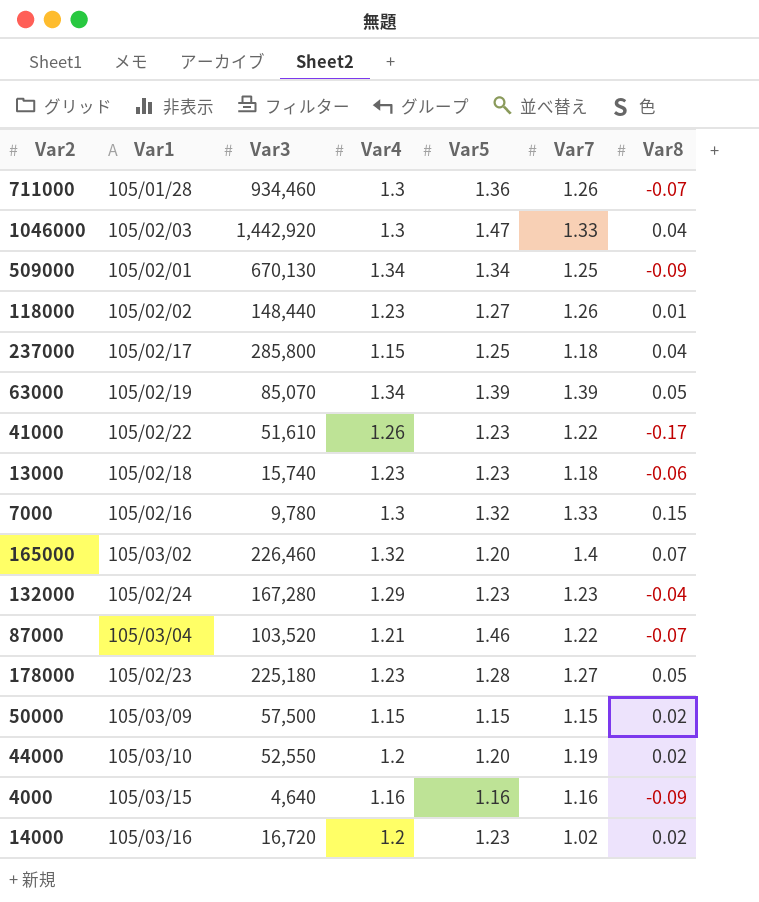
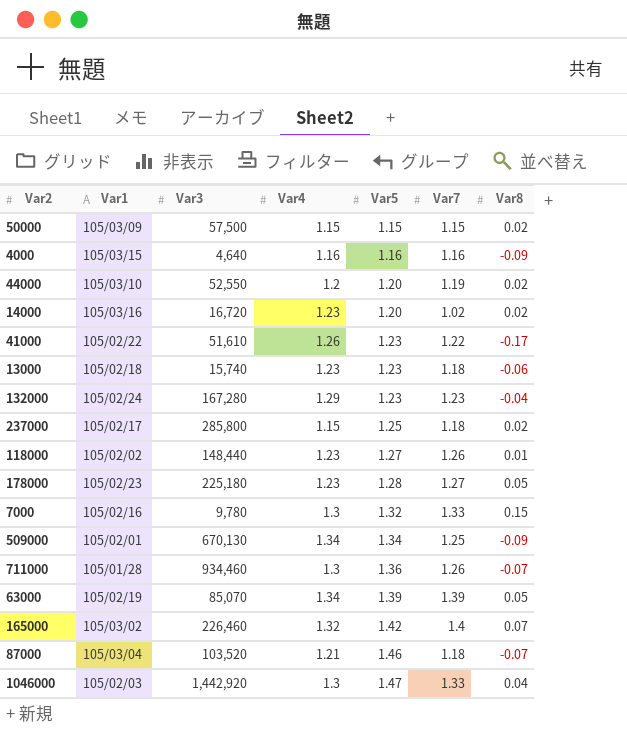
row order: none -> Var5 ascending
14000 | Var4: 1.2 -> 1.23
14000 | Var5: 1.23 -> 1.20
237000 | Var8: 0.04 -> 0.02
165000 | Var5: 1.20 -> 1.42
87000 | Var7: 1.22 -> 1.18

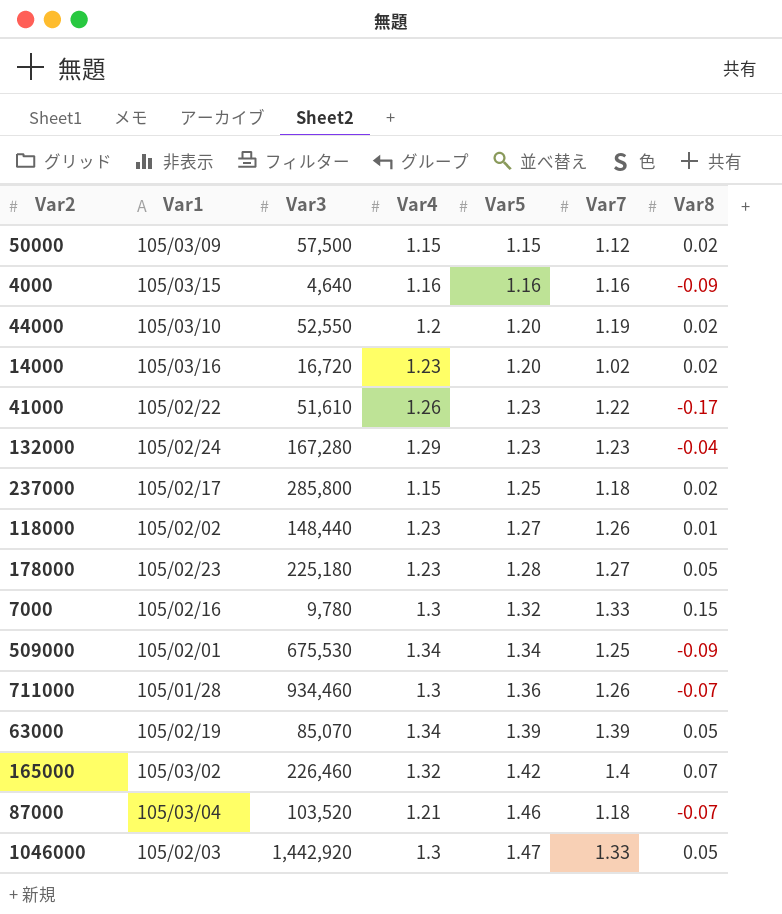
row 13000: 105/02/18 | 15,740 | 1.23 | 1.23 | 1.18 | -0.06 -> none
50000 | Var7: 1.15 -> 1.12
509000 | Var3: 670,130 -> 675,530
1046000 | Var8: 0.04 -> 0.05

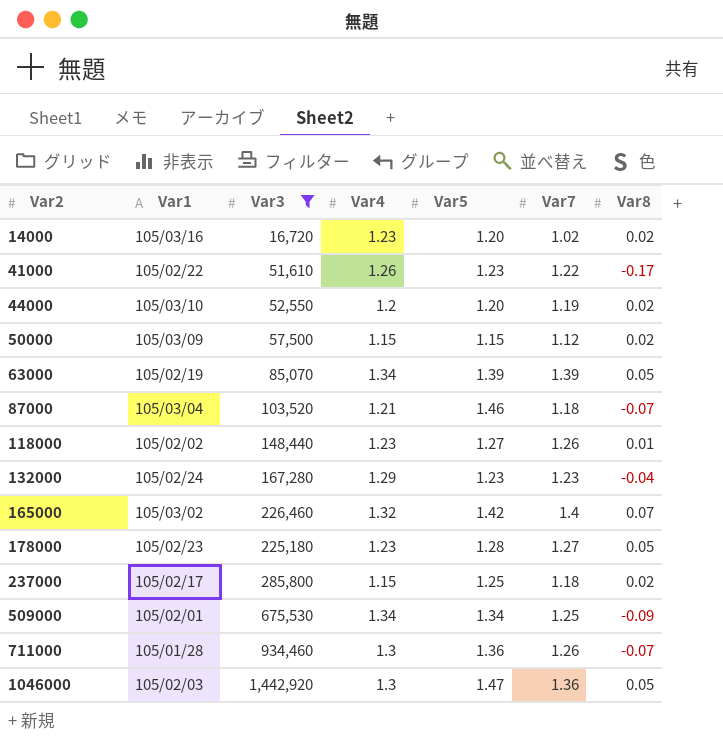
filter: none -> Var3 >= 16,720
row order: Var5 ascending -> Var2 ascending
1046000 | Var7: 1.33 -> 1.36

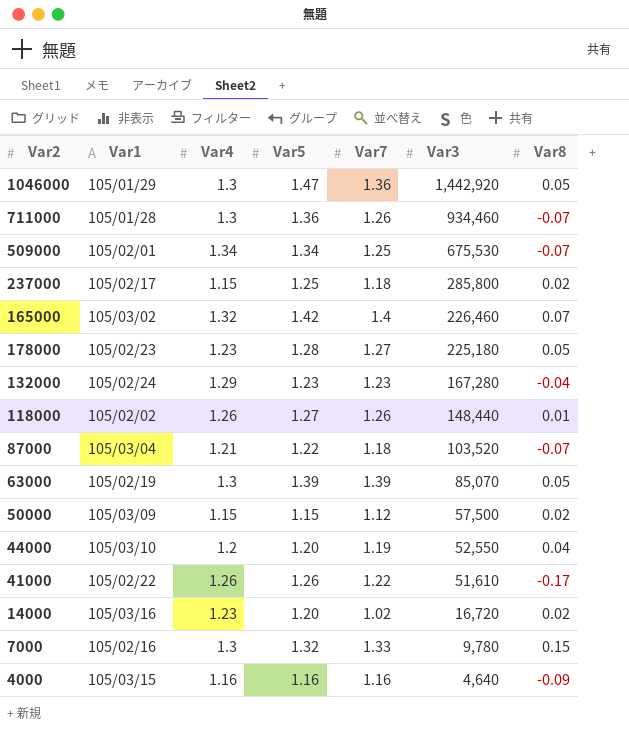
filter: Var3 >= 16,720 -> none
row order: Var2 ascending -> Var3 descending
column Var3 | position: 3 -> 6
1046000 | Var1: 105/02/03 -> 105/01/29
509000 | Var8: -0.09 -> -0.07
118000 | Var4: 1.23 -> 1.26
87000 | Var5: 1.46 -> 1.22
63000 | Var4: 1.34 -> 1.3
44000 | Var8: 0.02 -> 0.04
41000 | Var5: 1.23 -> 1.26

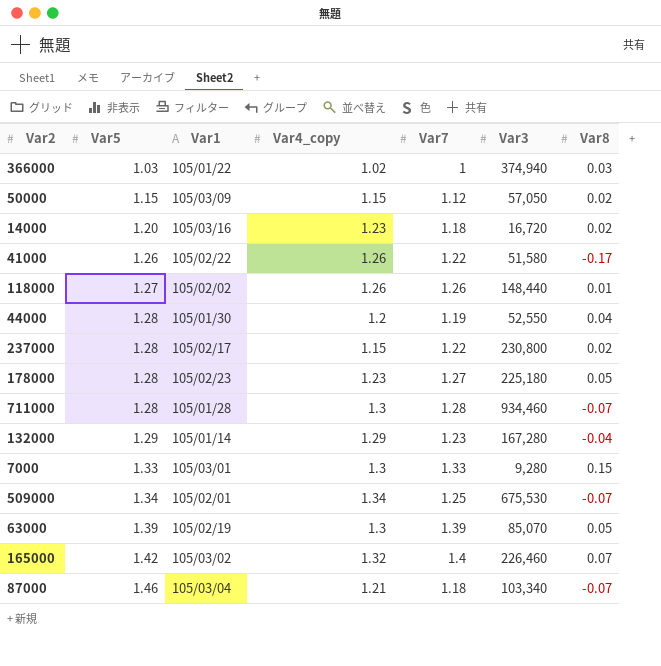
row order: Var3 descending -> Var5 ascending
column Var5 | position: 4 -> 2
column name: Var4 -> Var4_copy
row 1046000: 105/01/29 | 1.3 | 1.47 | 1.36 | 1,442,920 | 0.05 -> none
row 4000: 105/03/15 | 1.16 | 1.16 | 1.16 | 4,640 | -0.09 -> none
row 366000: none -> 1.03 | 105/01/22 | 1.02 | 1 | 374,940 | 0.03
50000 | Var3: 57,500 -> 57,050
14000 | Var7: 1.02 -> 1.18
41000 | Var3: 51,610 -> 51,580
44000 | Var5: 1.20 -> 1.28
44000 | Var1: 105/03/10 -> 105/01/30
237000 | Var5: 1.25 -> 1.28
237000 | Var7: 1.18 -> 1.22
237000 | Var3: 285,800 -> 230,800
711000 | Var5: 1.36 -> 1.28
711000 | Var7: 1.26 -> 1.28
132000 | Var5: 1.23 -> 1.29
132000 | Var1: 105/02/24 -> 105/01/14
7000 | Var5: 1.32 -> 1.33
7000 | Var1: 105/02/16 -> 105/03/01
7000 | Var3: 9,780 -> 9,280
87000 | Var5: 1.22 -> 1.46
87000 | Var3: 103,520 -> 103,340

